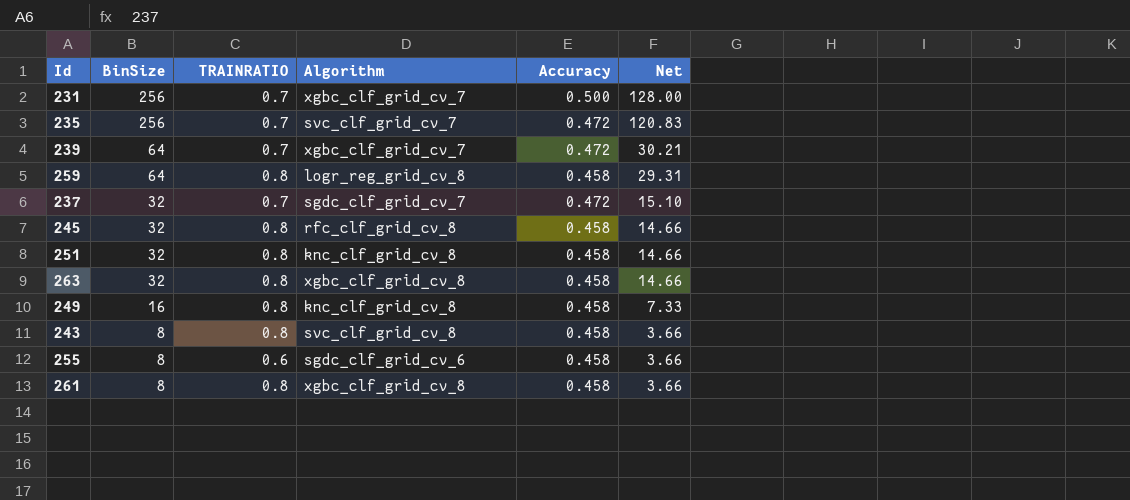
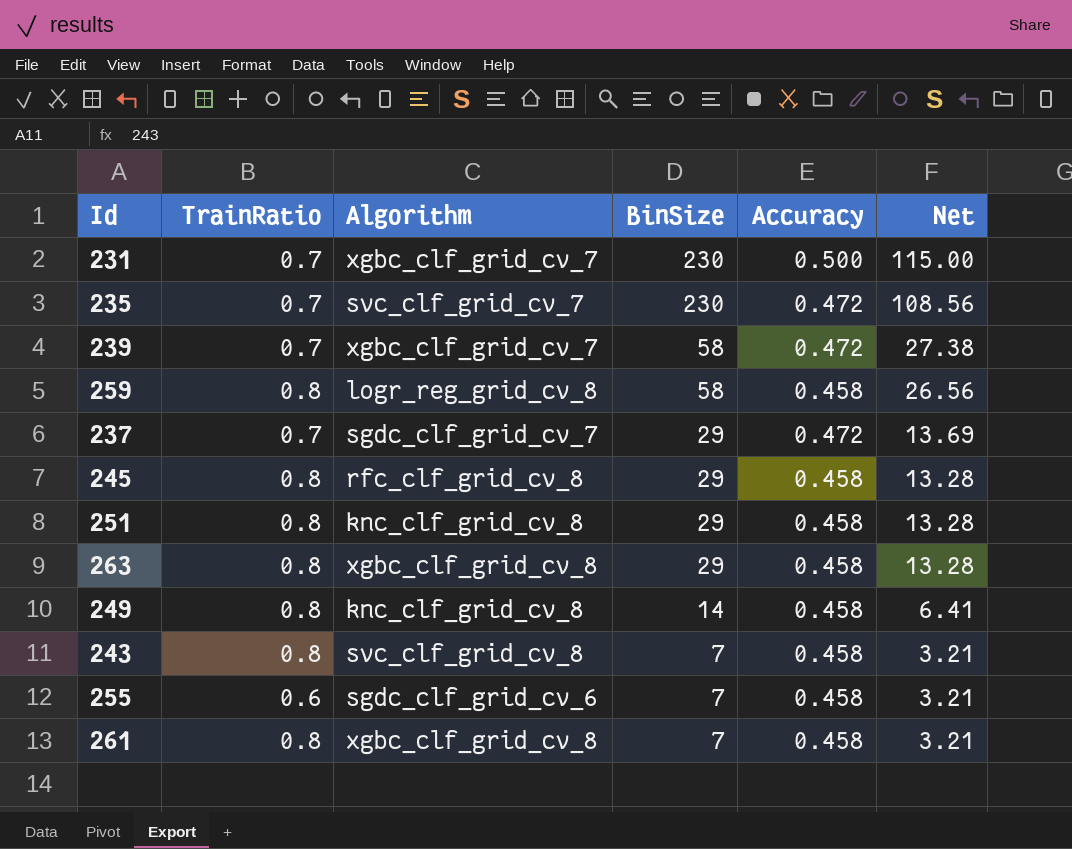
column name: TRAINRATIO -> TrainRatio
column BinSize | position: 2 -> 4
231 | BinSize: 256 -> 230
231 | Net: 128.00 -> 115.00
235 | BinSize: 256 -> 230
235 | Net: 120.83 -> 108.56
239 | BinSize: 64 -> 58
239 | Net: 30.21 -> 27.38
259 | BinSize: 64 -> 58
259 | Net: 29.31 -> 26.56
237 | BinSize: 32 -> 29
237 | Net: 15.10 -> 13.69
245 | BinSize: 32 -> 29
245 | Net: 14.66 -> 13.28
251 | BinSize: 32 -> 29
251 | Net: 14.66 -> 13.28
263 | BinSize: 32 -> 29
263 | Net: 14.66 -> 13.28
249 | BinSize: 16 -> 14
249 | Net: 7.33 -> 6.41
243 | BinSize: 8 -> 7
243 | Net: 3.66 -> 3.21
255 | BinSize: 8 -> 7
255 | Net: 3.66 -> 3.21
261 | BinSize: 8 -> 7
261 | Net: 3.66 -> 3.21

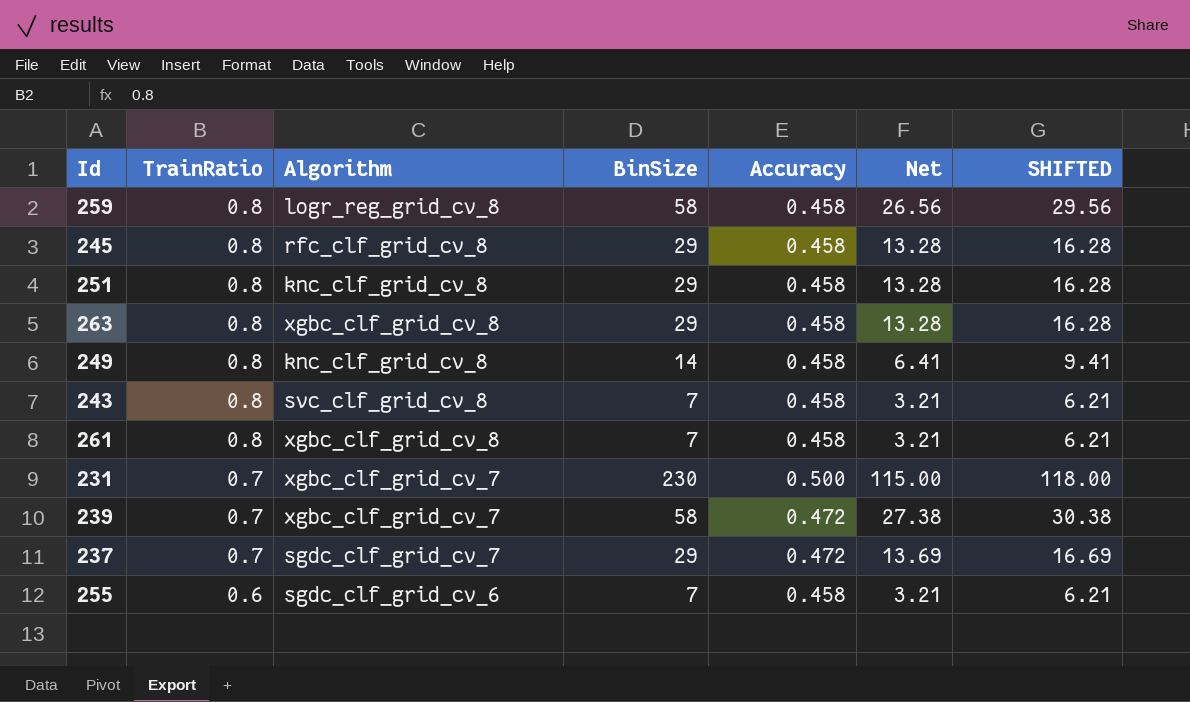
row order: BinSize descending -> TrainRatio descending
column SHIFTED | formula: none -> [Net] + 3
row 235: 0.7 | svc_clf_grid_cv_7 | 230 | 0.472 | 108.56 -> none

